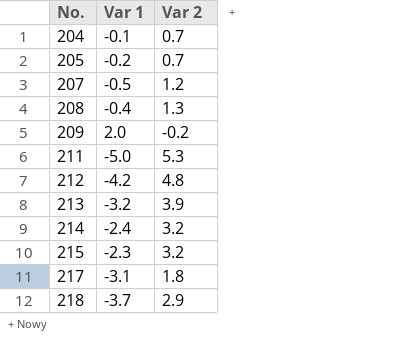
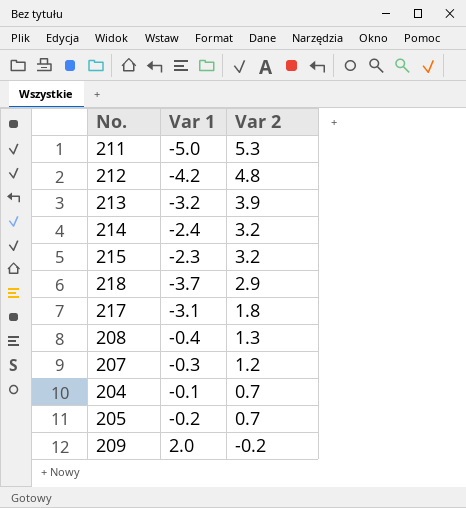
row order: No. ascending -> Var 2 descending
207 | Var 1: -0.5 -> -0.3

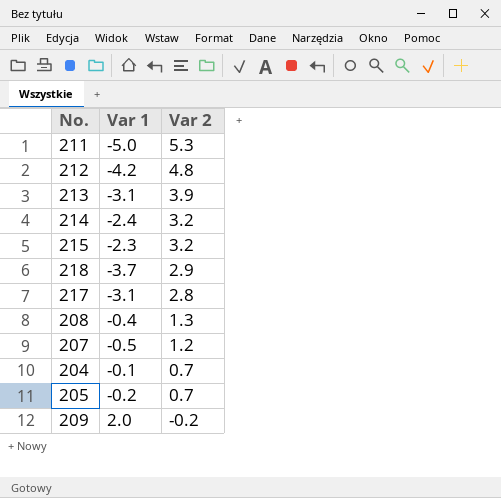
213 | Var 1: -3.2 -> -3.1
217 | Var 2: 1.8 -> 2.8
207 | Var 1: -0.3 -> -0.5

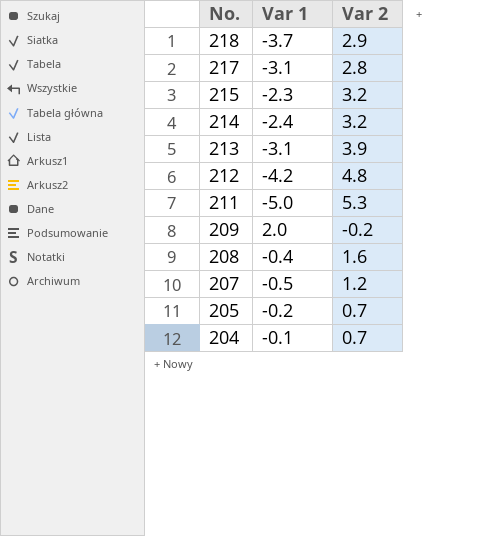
row order: Var 2 descending -> No. descending
208 | Var 2: 1.3 -> 1.6

